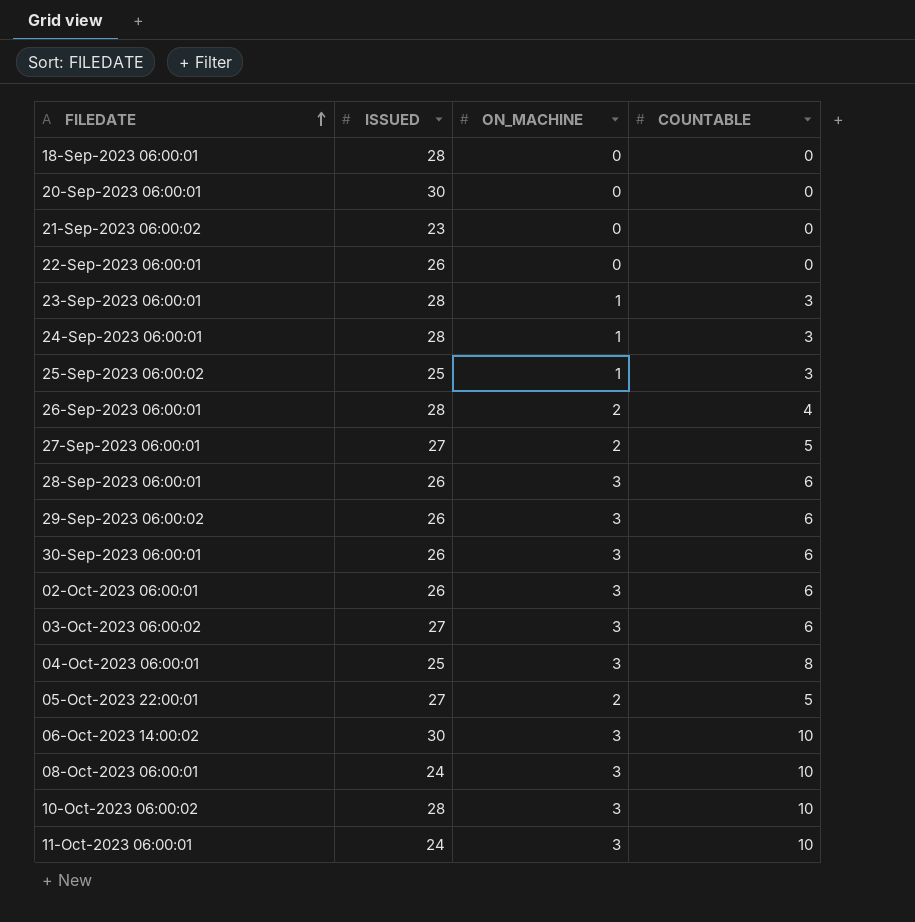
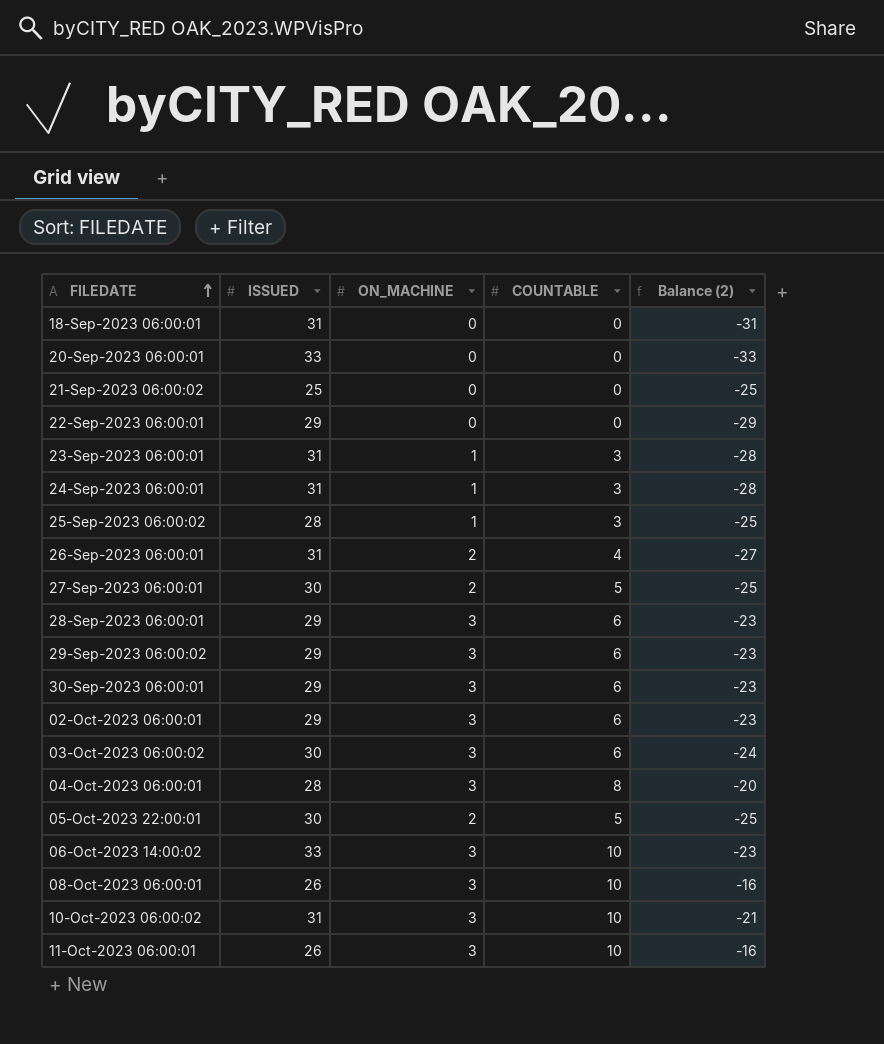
column Balance (2) | formula: none -> [COUNTABLE] - [ISSUED]
18-Sep-2023 06:00:01 | ISSUED: 28 -> 31
20-Sep-2023 06:00:01 | ISSUED: 30 -> 33
21-Sep-2023 06:00:02 | ISSUED: 23 -> 25
22-Sep-2023 06:00:01 | ISSUED: 26 -> 29
23-Sep-2023 06:00:01 | ISSUED: 28 -> 31
24-Sep-2023 06:00:01 | ISSUED: 28 -> 31
25-Sep-2023 06:00:02 | ISSUED: 25 -> 28
26-Sep-2023 06:00:01 | ISSUED: 28 -> 31
27-Sep-2023 06:00:01 | ISSUED: 27 -> 30
28-Sep-2023 06:00:01 | ISSUED: 26 -> 29
29-Sep-2023 06:00:02 | ISSUED: 26 -> 29
30-Sep-2023 06:00:01 | ISSUED: 26 -> 29
02-Oct-2023 06:00:01 | ISSUED: 26 -> 29
03-Oct-2023 06:00:02 | ISSUED: 27 -> 30
04-Oct-2023 06:00:01 | ISSUED: 25 -> 28
05-Oct-2023 22:00:01 | ISSUED: 27 -> 30
06-Oct-2023 14:00:02 | ISSUED: 30 -> 33
08-Oct-2023 06:00:01 | ISSUED: 24 -> 26
10-Oct-2023 06:00:02 | ISSUED: 28 -> 31
11-Oct-2023 06:00:01 | ISSUED: 24 -> 26

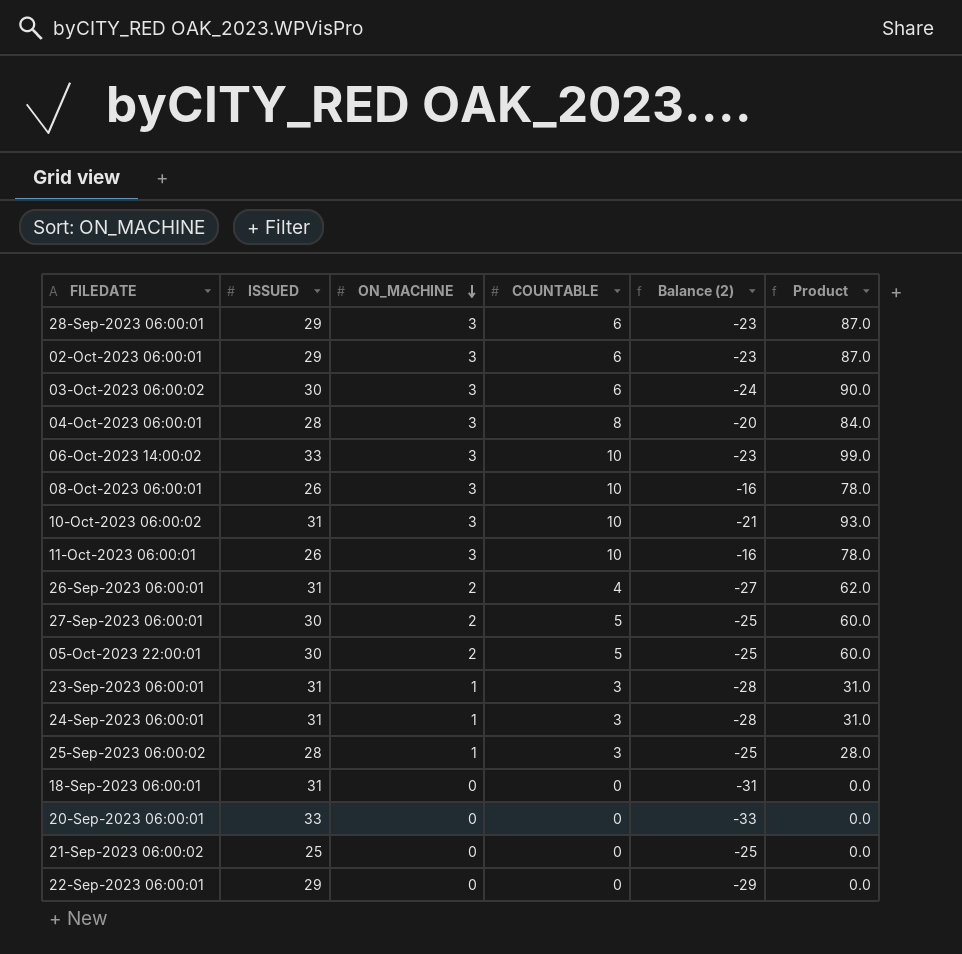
row order: FILEDATE ascending -> ON_MACHINE descending
column Product | formula: none -> [ISSUED] * [ON_MACHINE]
row 29-Sep-2023 06:00:02: 29 | 3 | 6 | -23 -> none
row 30-Sep-2023 06:00:01: 29 | 3 | 6 | -23 -> none

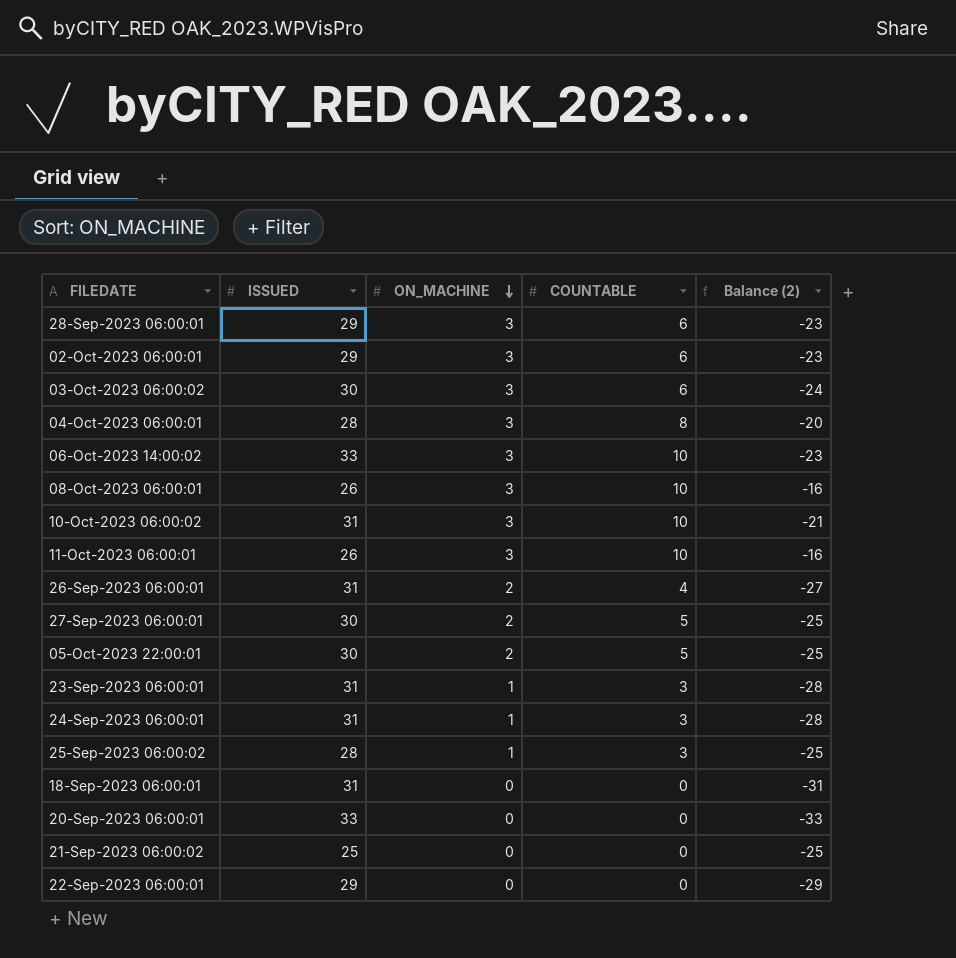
column Product | formula: [ISSUED] * [ON_MACHINE] -> none

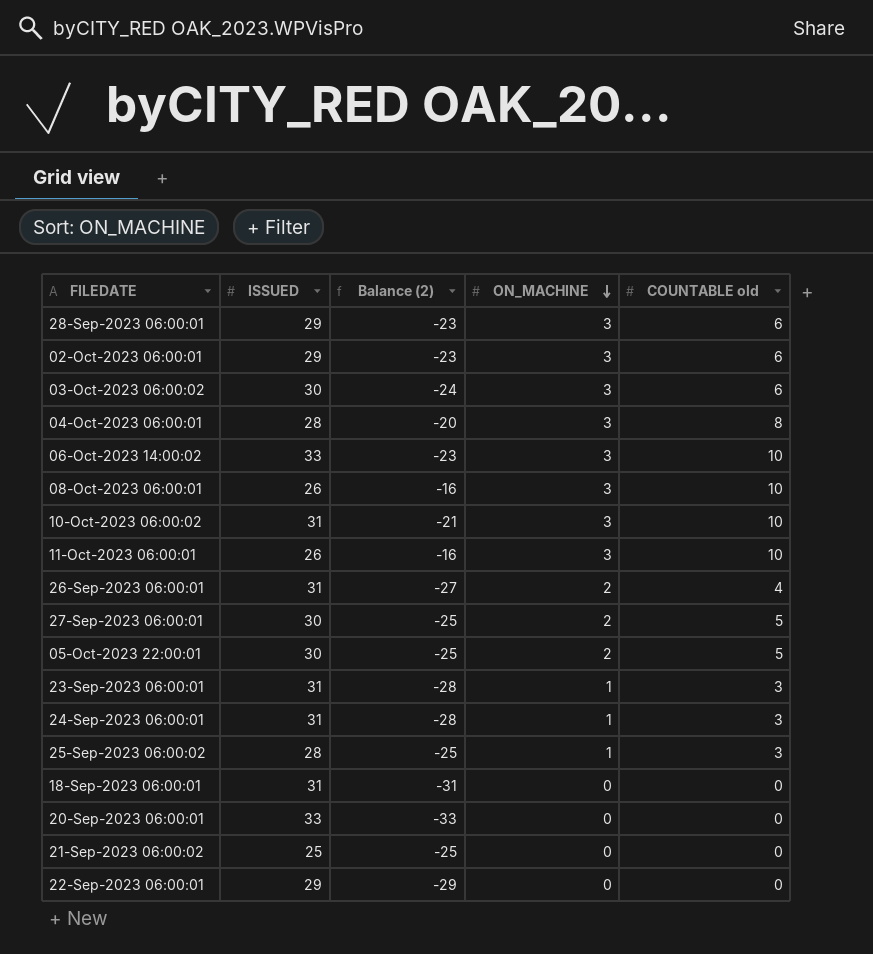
column Balance (2) | position: 5 -> 3
column name: COUNTABLE -> COUNTABLE old

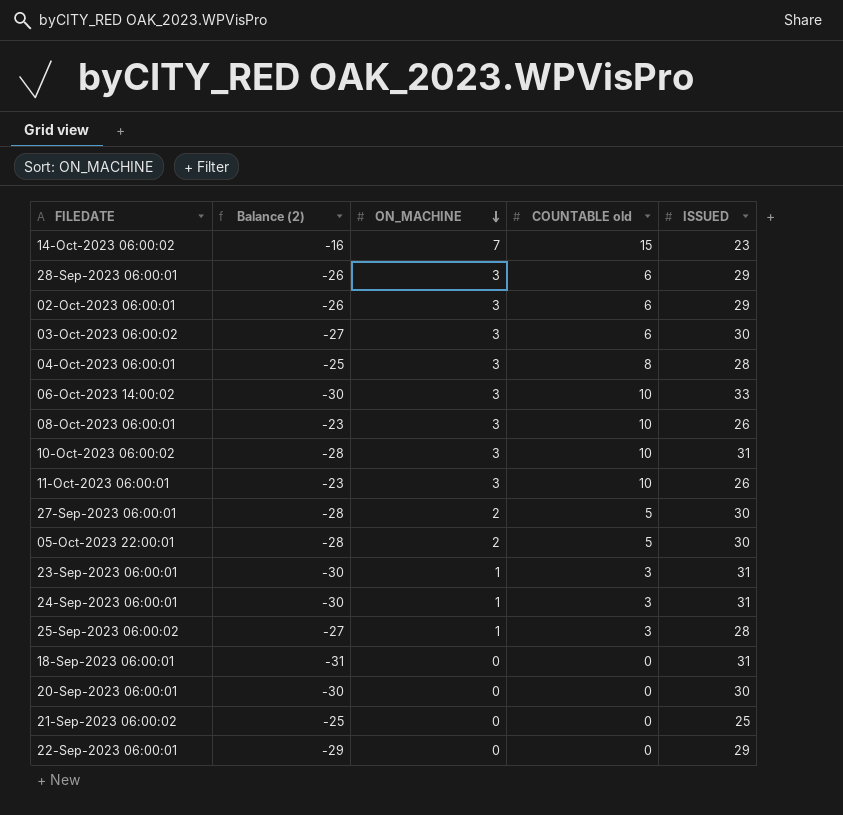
column Balance (2) | formula: [COUNTABLE old] - [ISSUED] -> [ON_MACHINE] - [ISSUED]
column ISSUED | position: 2 -> 5
row 26-Sep-2023 06:00:01: 31 | -27 | 2 | 4 -> none
row 14-Oct-2023 06:00:02: none -> -16 | 7 | 15 | 23
20-Sep-2023 06:00:01 | ISSUED: 33 -> 30

